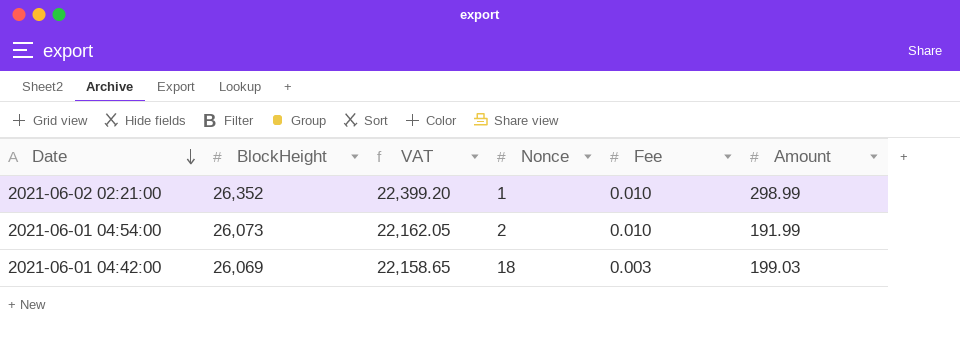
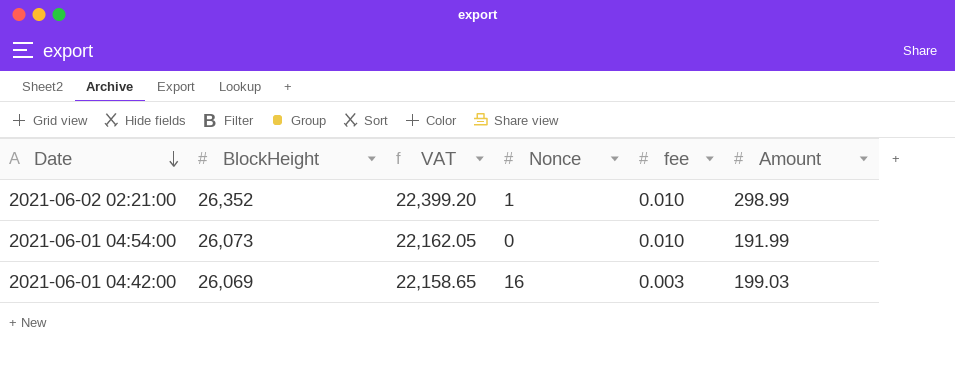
column name: Fee -> fee
2021-06-01 04:54:00 | Nonce: 2 -> 0
2021-06-01 04:42:00 | Nonce: 18 -> 16

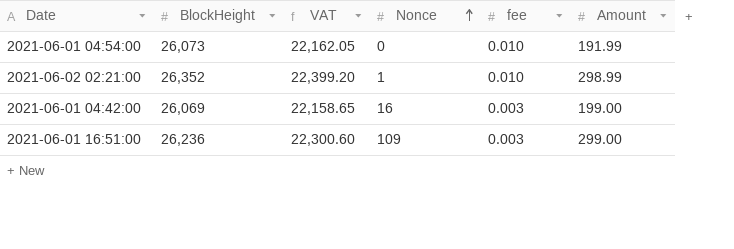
row order: Date descending -> Nonce ascending
2021-06-01 04:42:00 | Amount: 199.03 -> 199.00
row 2021-06-01 16:51:00: none -> 26,236 | 22,300.60 | 109 | 0.003 | 299.00

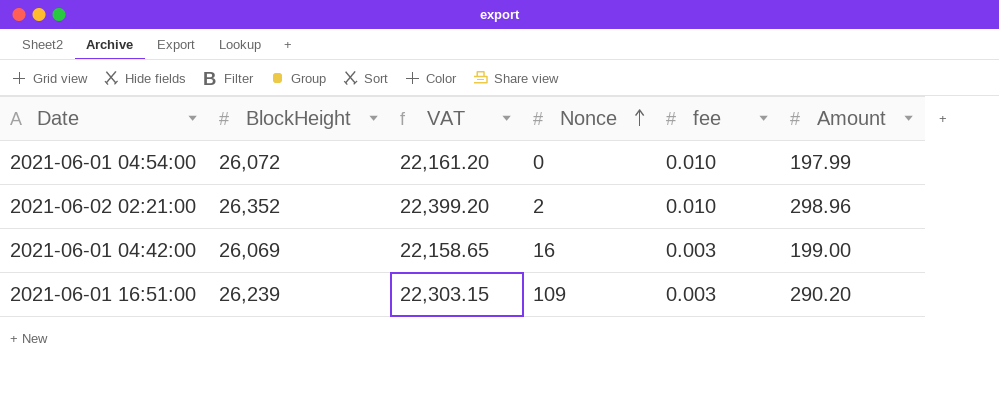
2021-06-01 04:54:00 | BlockHeight: 26,073 -> 26,072
2021-06-01 04:54:00 | VAT: 22,162.05 -> 22,161.20
2021-06-01 04:54:00 | Amount: 191.99 -> 197.99
2021-06-02 02:21:00 | Nonce: 1 -> 2
2021-06-02 02:21:00 | Amount: 298.99 -> 298.96
2021-06-01 16:51:00 | BlockHeight: 26,236 -> 26,239
2021-06-01 16:51:00 | VAT: 22,300.60 -> 22,303.15
2021-06-01 16:51:00 | Amount: 299.00 -> 290.20

